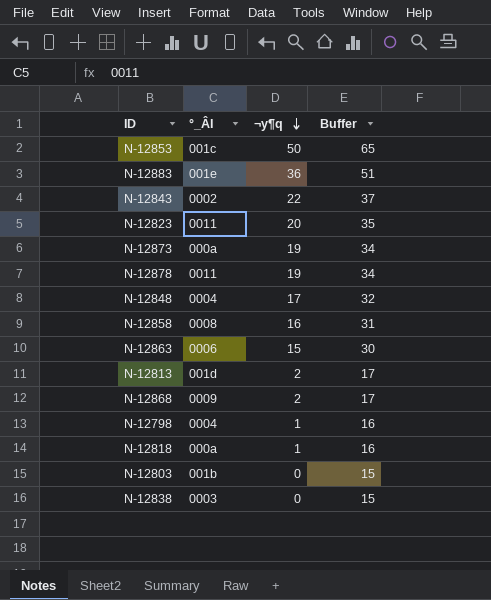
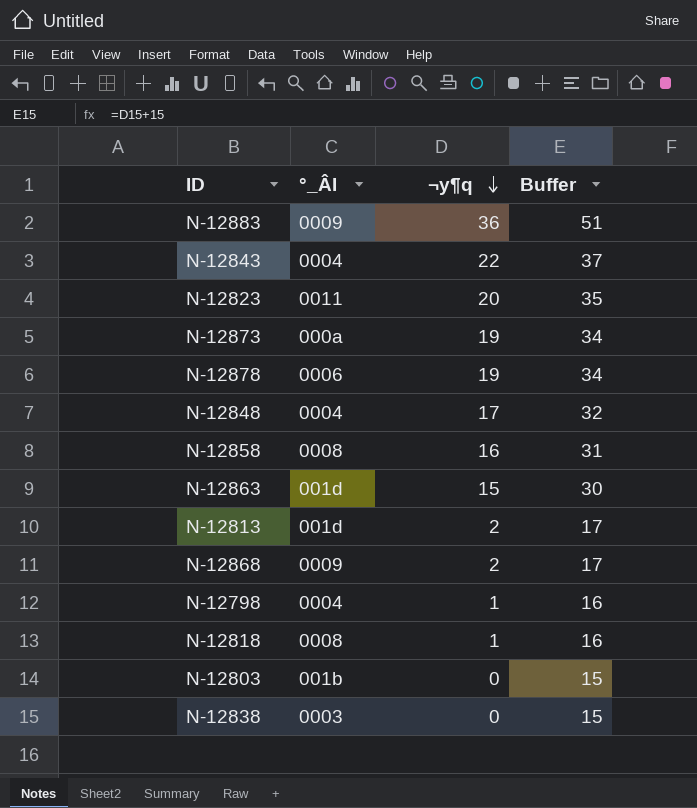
row N-12853: 001c | 50 | 65 -> none
N-12883 | °_ÂI: 001e -> 0009
N-12843 | °_ÂI: 0002 -> 0004
N-12878 | °_ÂI: 0011 -> 0006
N-12863 | °_ÂI: 0006 -> 001d
N-12818 | °_ÂI: 000a -> 0008

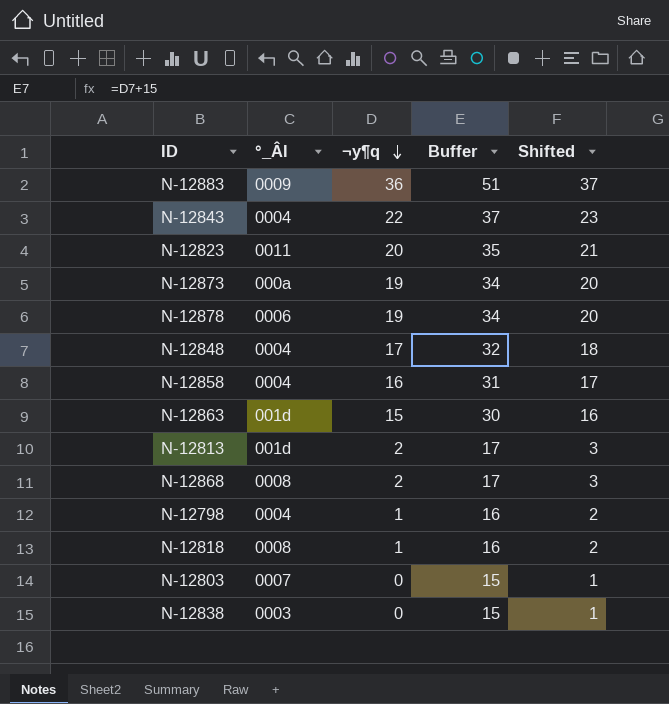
column Shifted | formula: none -> [¬y¶q] + 1
N-12858 | °_ÂI: 0008 -> 0004
N-12868 | °_ÂI: 0009 -> 0008
N-12803 | °_ÂI: 001b -> 0007

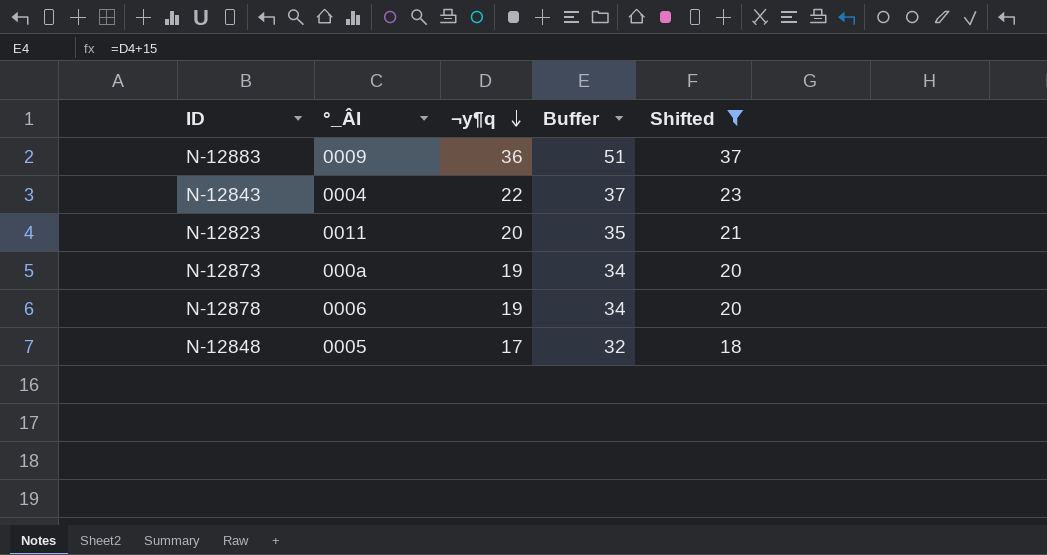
filter: none -> Shifted >= 18
N-12848 | °_ÂI: 0004 -> 0005

